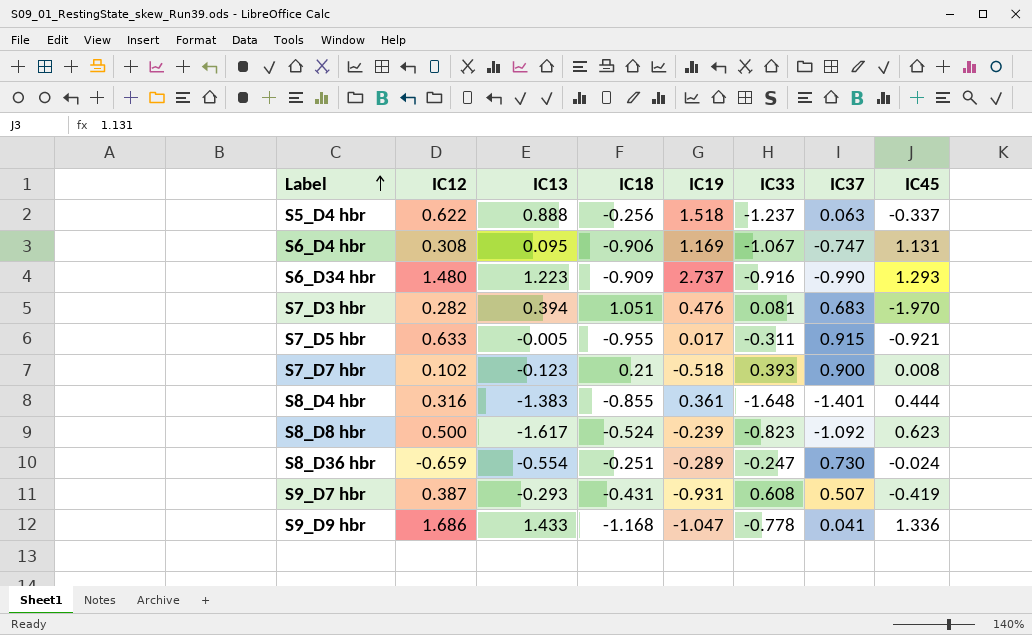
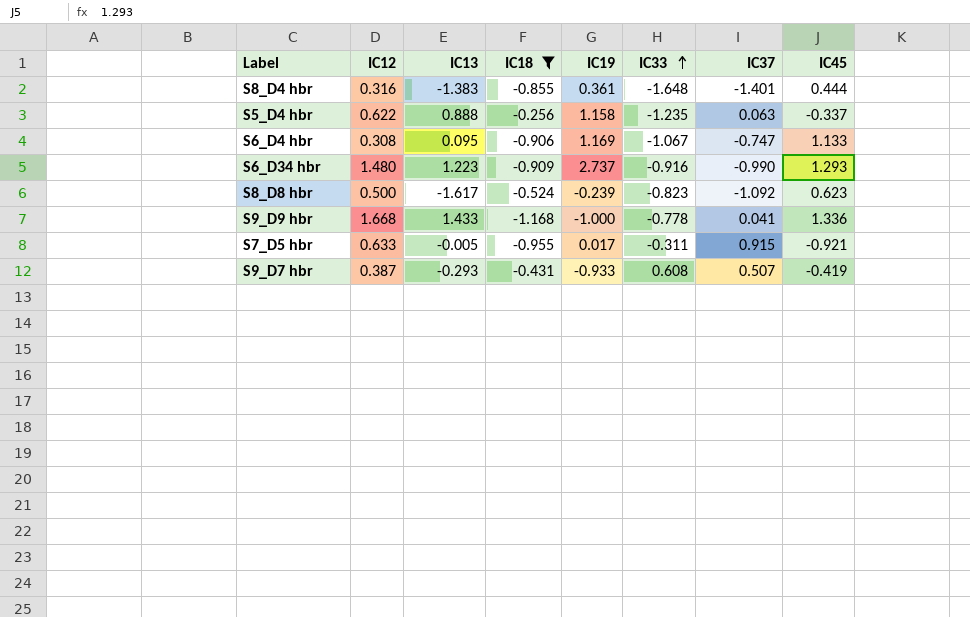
filter: none -> IC18 <= -0.256
row order: Label ascending -> IC33 ascending
S5_D4 hbr | IC19: 1.518 -> 1.158
S5_D4 hbr | IC33: -1.237 -> -1.235
S6_D4 hbr | IC45: 1.131 -> 1.133
S9_D9 hbr | IC12: 1.686 -> 1.668
S9_D9 hbr | IC19: -1.047 -> -1.000
S9_D7 hbr | IC19: -0.931 -> -0.933

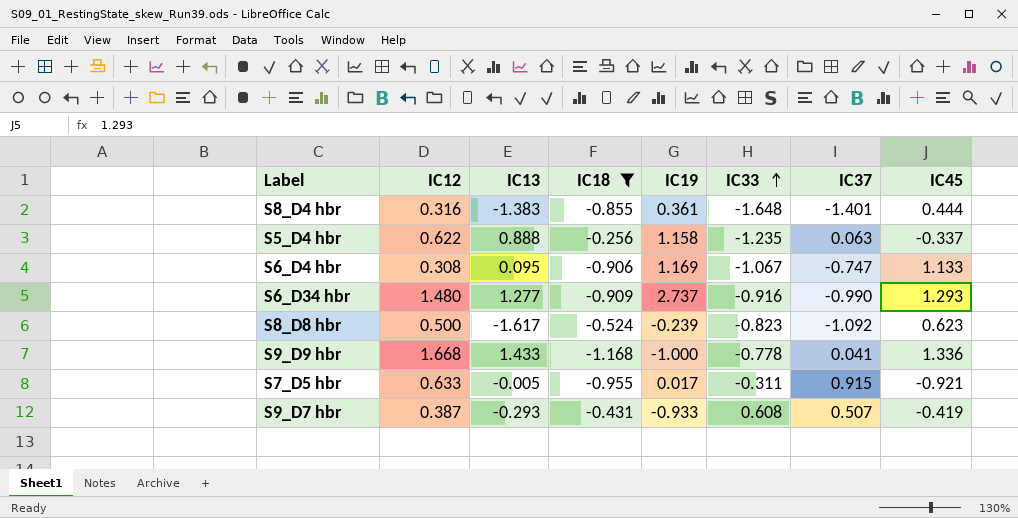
S6_D34 hbr | IC13: 1.223 -> 1.277

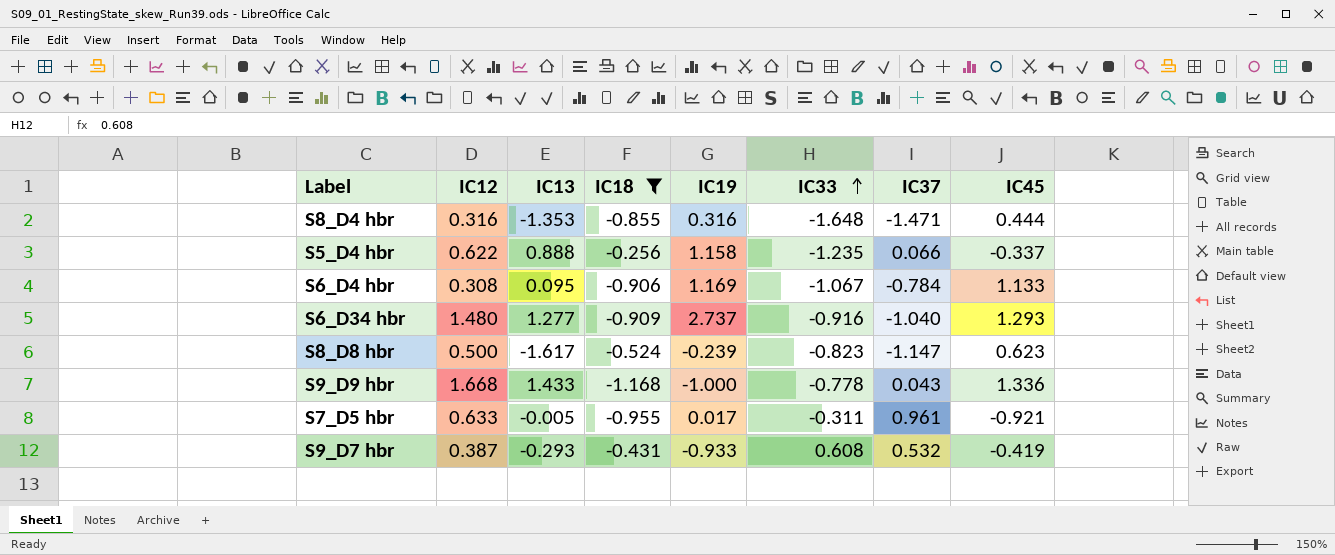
S8_D4 hbr | IC13: -1.383 -> -1.353
S8_D4 hbr | IC19: 0.361 -> 0.316
S8_D4 hbr | IC37: -1.401 -> -1.471
S5_D4 hbr | IC37: 0.063 -> 0.066
S6_D4 hbr | IC37: -0.747 -> -0.784
S6_D34 hbr | IC37: -0.990 -> -1.040
S8_D8 hbr | IC37: -1.092 -> -1.147
S9_D9 hbr | IC37: 0.041 -> 0.043
S7_D5 hbr | IC37: 0.915 -> 0.961
S9_D7 hbr | IC37: 0.507 -> 0.532

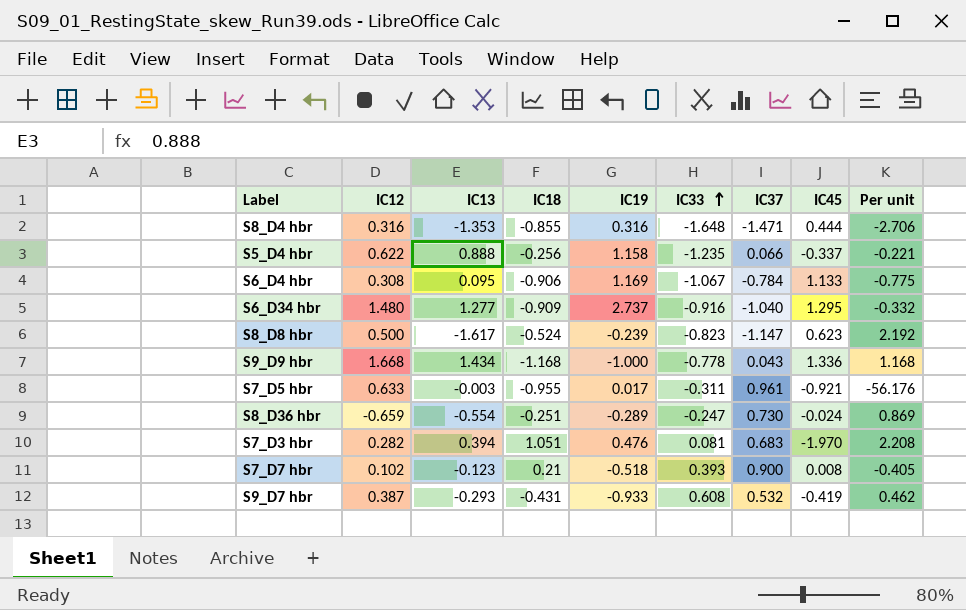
filter: IC18 <= -0.256 -> none
column Per unit | formula: none -> [IC18] / [IC19]
S6_D34 hbr | IC45: 1.293 -> 1.295
S9_D9 hbr | IC13: 1.433 -> 1.434
S7_D5 hbr | IC13: -0.005 -> -0.003

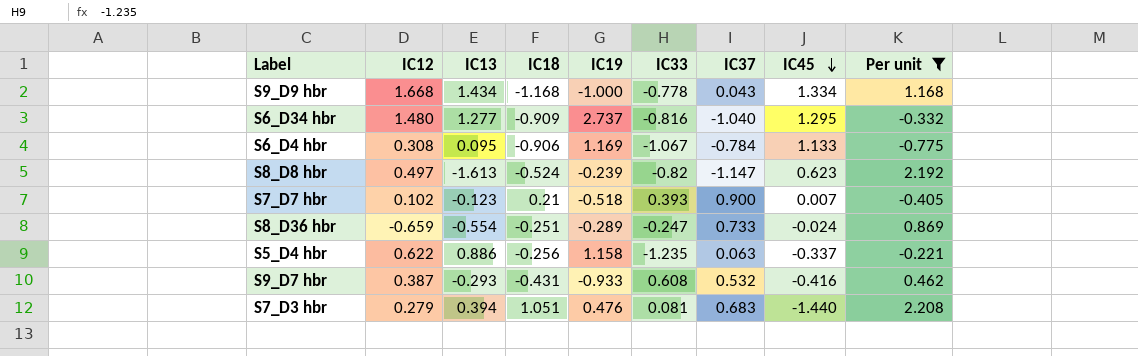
filter: none -> Per unit >= -0.775
row order: IC33 ascending -> IC45 descending
S9_D9 hbr | IC45: 1.336 -> 1.334
S6_D34 hbr | IC33: -0.916 -> -0.816
S8_D8 hbr | IC12: 0.500 -> 0.497
S8_D8 hbr | IC13: -1.617 -> -1.613
S8_D8 hbr | IC33: -0.823 -> -0.82
S7_D7 hbr | IC45: 0.008 -> 0.007
S8_D36 hbr | IC37: 0.730 -> 0.733
S5_D4 hbr | IC13: 0.888 -> 0.886
S5_D4 hbr | IC37: 0.066 -> 0.063
S9_D7 hbr | IC45: -0.419 -> -0.416
S7_D3 hbr | IC12: 0.282 -> 0.279
S7_D3 hbr | IC45: -1.970 -> -1.440

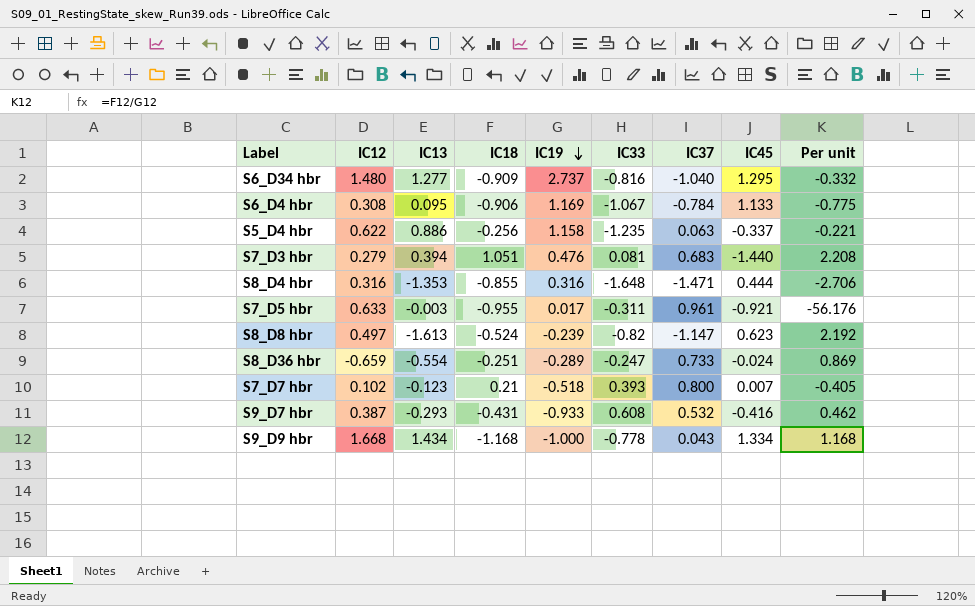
filter: Per unit >= -0.775 -> none
row order: IC45 descending -> IC19 descending
S7_D7 hbr | IC37: 0.900 -> 0.800

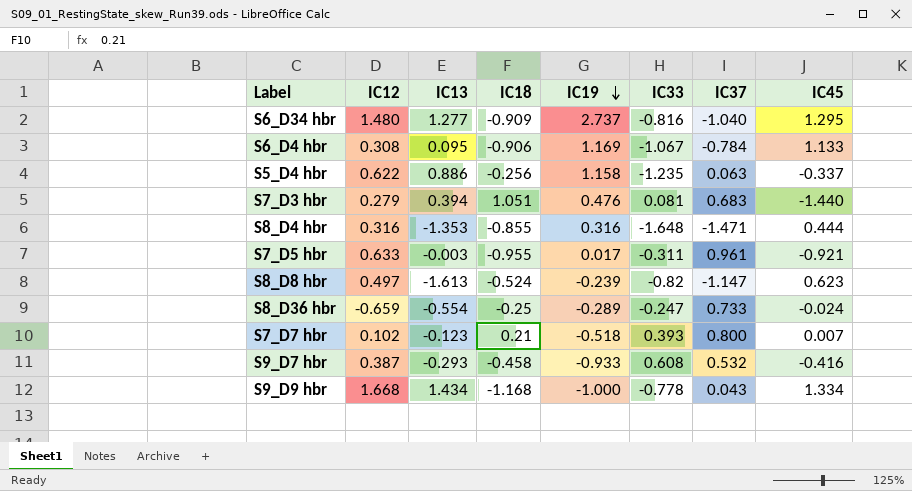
column Per unit | formula: [IC18] / [IC19] -> none
S8_D36 hbr | IC18: -0.251 -> -0.25
S9_D7 hbr | IC18: -0.431 -> -0.458

